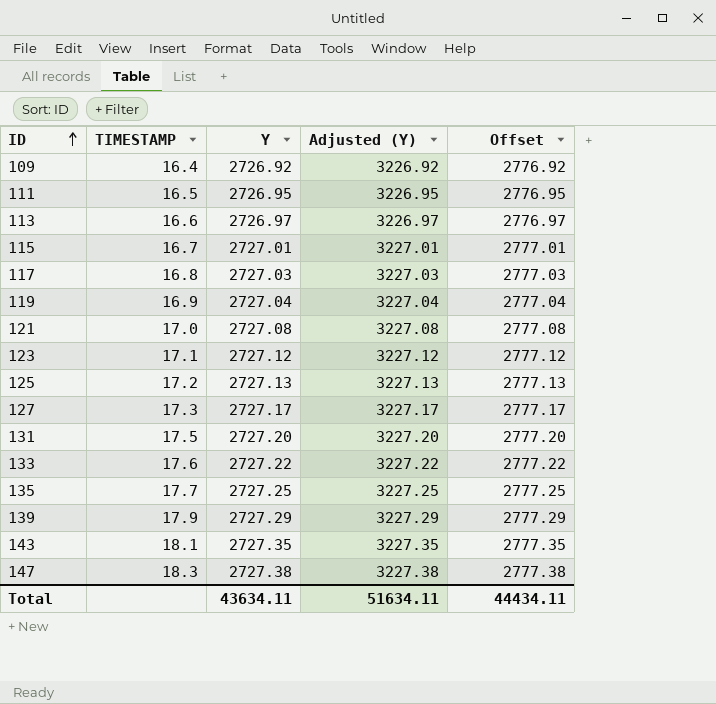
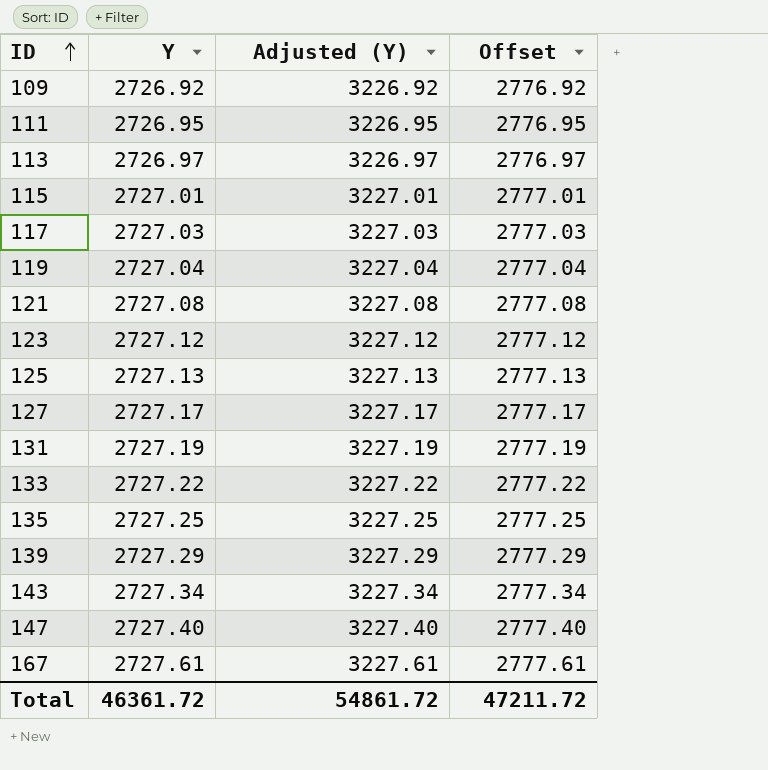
column TIMESTAMP | position: 2 -> none
131 | Y: 2727.20 -> 2727.19
131 | Adjusted (Y): 3227.20 -> 3227.19
131 | Offset: 2777.20 -> 2777.19
143 | Y: 2727.35 -> 2727.34
143 | Adjusted (Y): 3227.35 -> 3227.34
143 | Offset: 2777.35 -> 2777.34
147 | Y: 2727.38 -> 2727.40
147 | Adjusted (Y): 3227.38 -> 3227.40
147 | Offset: 2777.38 -> 2777.40
row 167: none -> 2727.61 | 3227.61 | 2777.61
Total | Y: 43634.11 -> 46361.72
Total | Adjusted (Y): 51634.11 -> 54861.72
Total | Offset: 44434.11 -> 47211.72

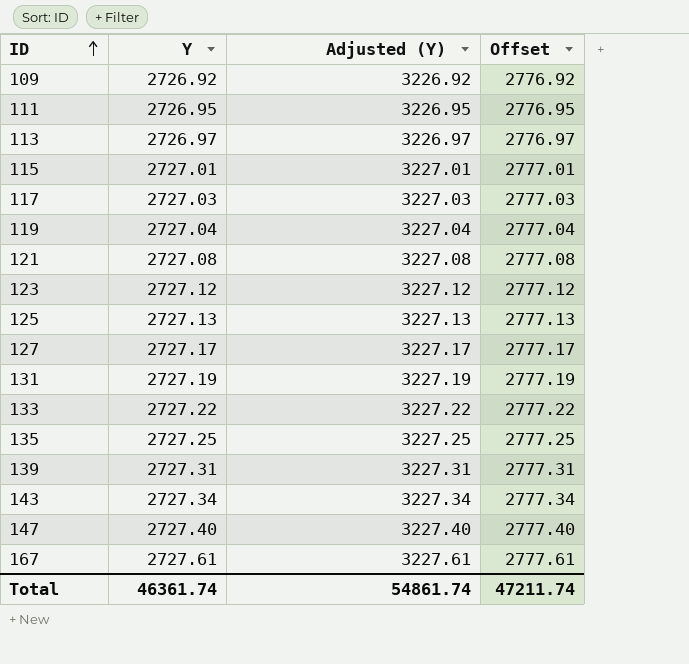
139 | Y: 2727.29 -> 2727.31
139 | Adjusted (Y): 3227.29 -> 3227.31
139 | Offset: 2777.29 -> 2777.31
Total | Y: 46361.72 -> 46361.74
Total | Adjusted (Y): 54861.72 -> 54861.74
Total | Offset: 47211.72 -> 47211.74

